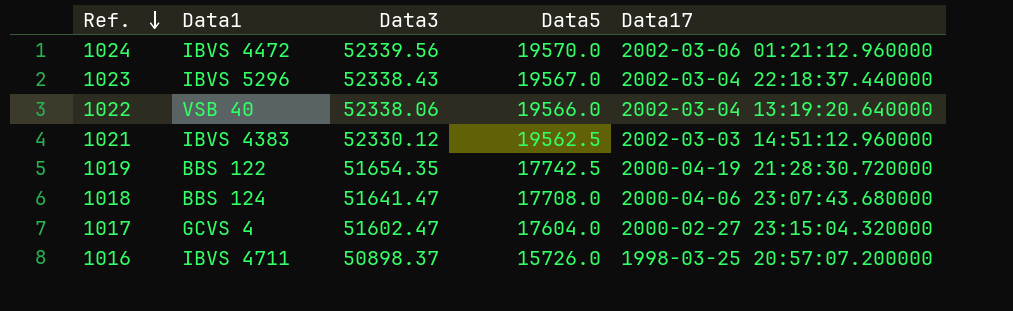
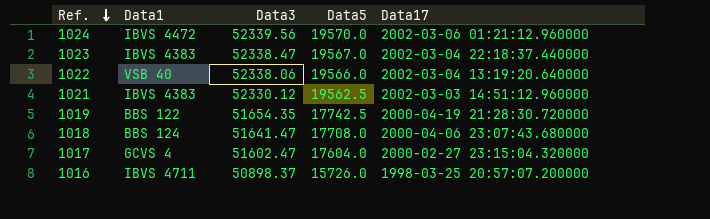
1023 | Data1: IBVS 5296 -> IBVS 4383
1023 | Data3: 52338.43 -> 52338.47

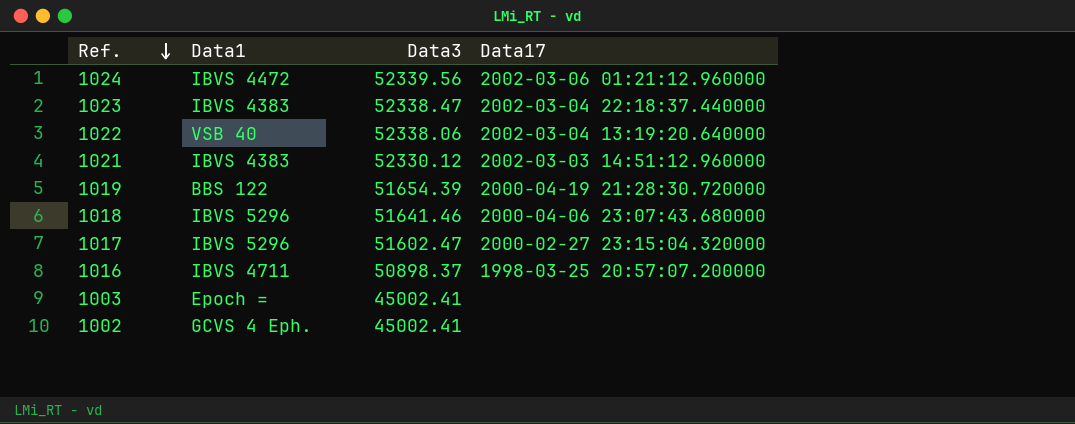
column Data5 | position: 4 -> none
1019 | Data3: 51654.35 -> 51654.39
1018 | Data1: BBS 124 -> IBVS 5296
1018 | Data3: 51641.47 -> 51641.46
1017 | Data1: GCVS 4 -> IBVS 5296
row 1003: none -> Epoch = | 45002.41 | none
row 1002: none -> GCVS 4 Eph. | 45002.41 | none

